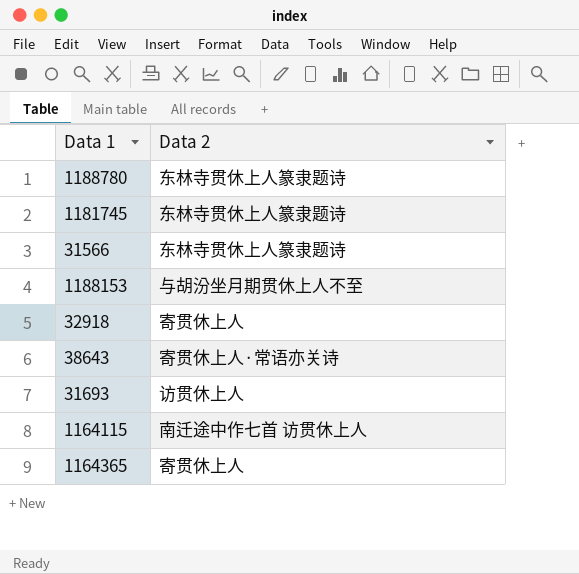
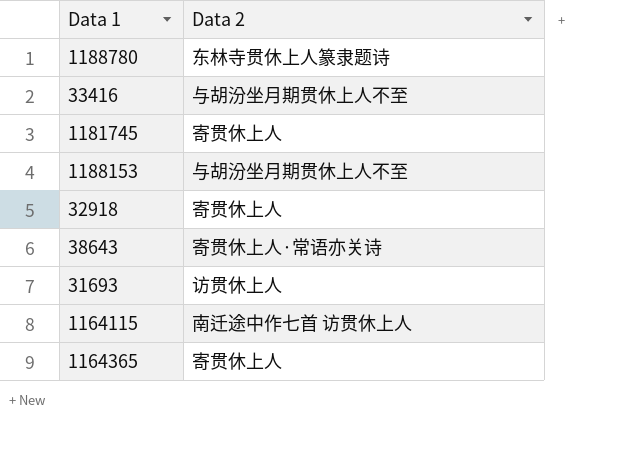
row 31566: 东林寺贯休上人篆隶题诗 -> none
row 33416: none -> 与胡汾坐月期贯休上人不至
1181745 | Data 2: 东林寺贯休上人篆隶题诗 -> 寄贯休上人

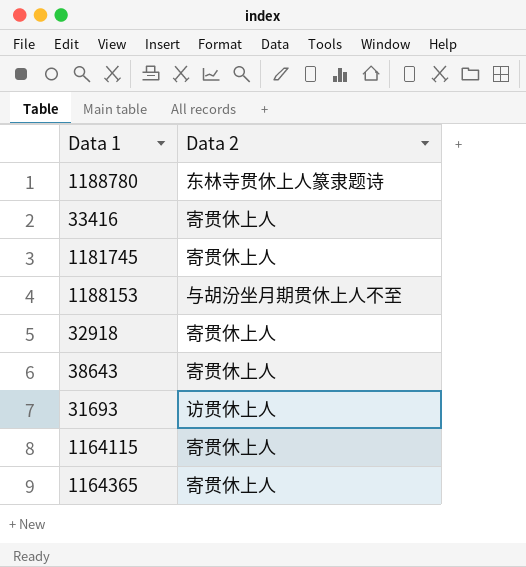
33416 | Data 2: 与胡汾坐月期贯休上人不至 -> 寄贯休上人
38643 | Data 2: 寄贯休上人·常语亦关诗 -> 寄贯休上人
1164115 | Data 2: 南迁途中作七首 访贯休上人 -> 寄贯休上人

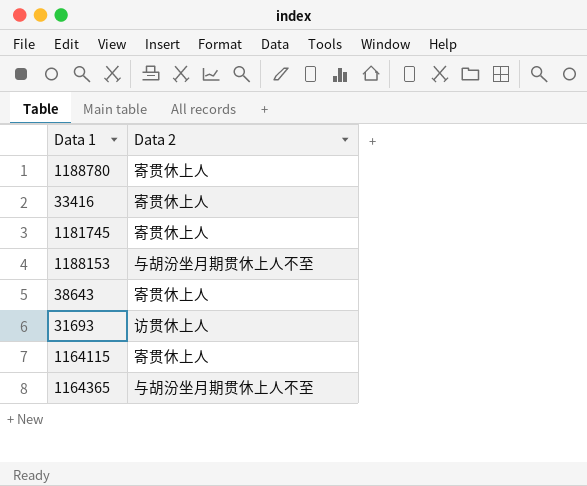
row 32918: 寄贯休上人 -> none
1188780 | Data 2: 东林寺贯休上人篆隶题诗 -> 寄贯休上人
1164365 | Data 2: 寄贯休上人 -> 与胡汾坐月期贯休上人不至

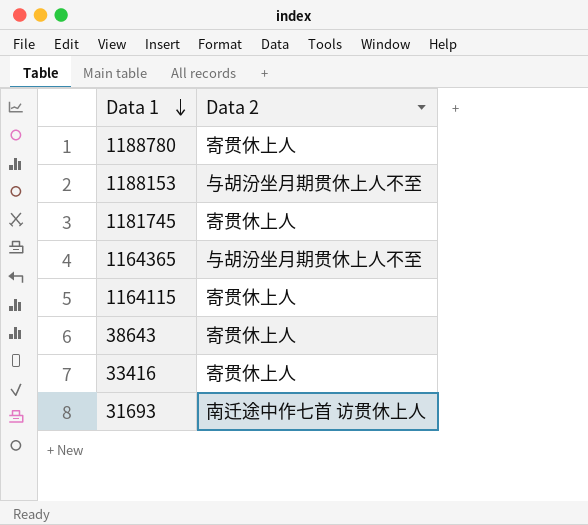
row order: none -> Data 1 descending
31693 | Data 2: 访贯休上人 -> 南迁途中作七首 访贯休上人

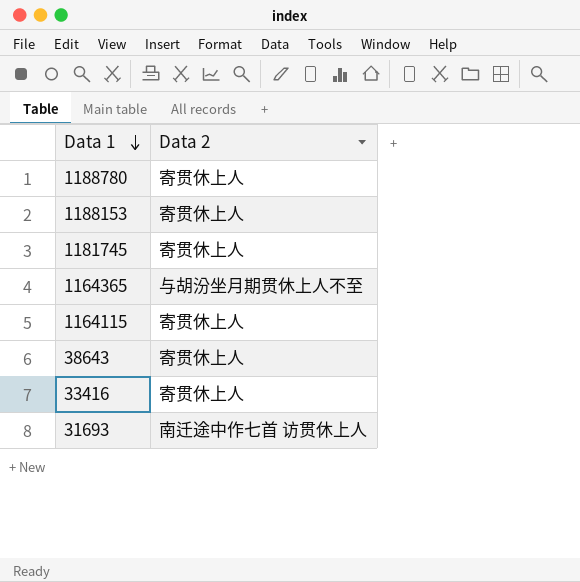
1188153 | Data 2: 与胡汾坐月期贯休上人不至 -> 寄贯休上人

